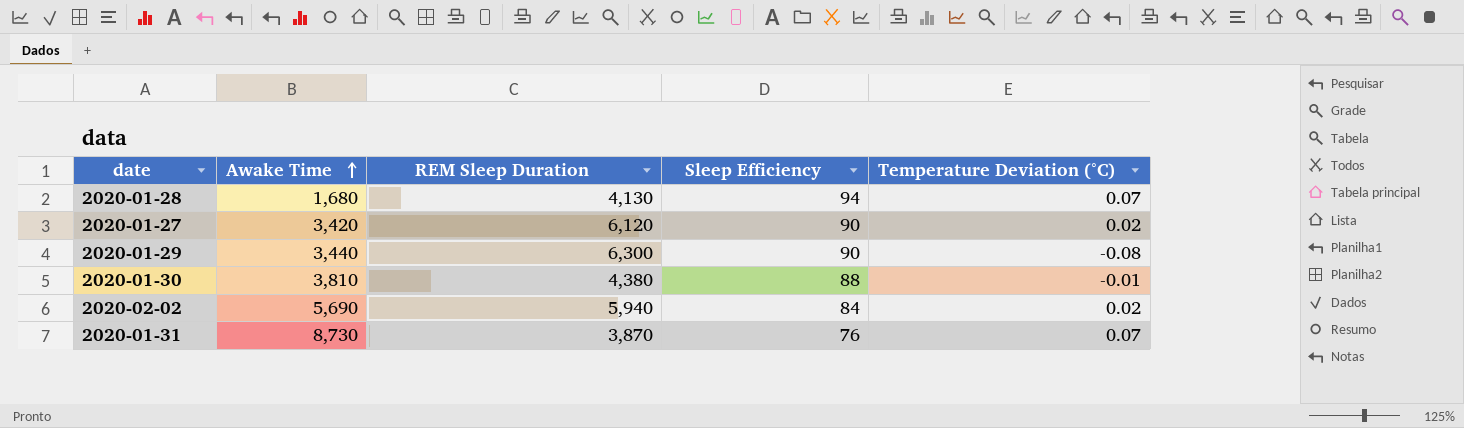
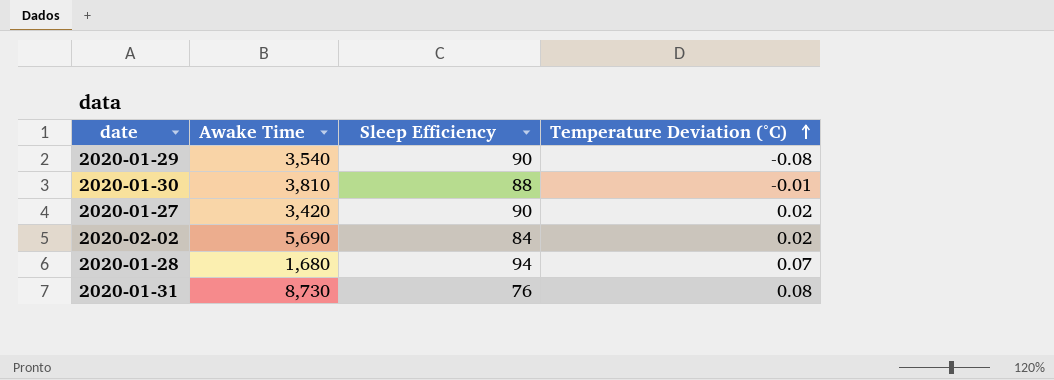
row order: Awake Time ascending -> Temperature Deviation (°C) ascending
column REM Sleep Duration | position: 3 -> none
2020-01-29 | Awake Time: 3,440 -> 3,540
2020-01-31 | Temperature Deviation (°C): 0.07 -> 0.08

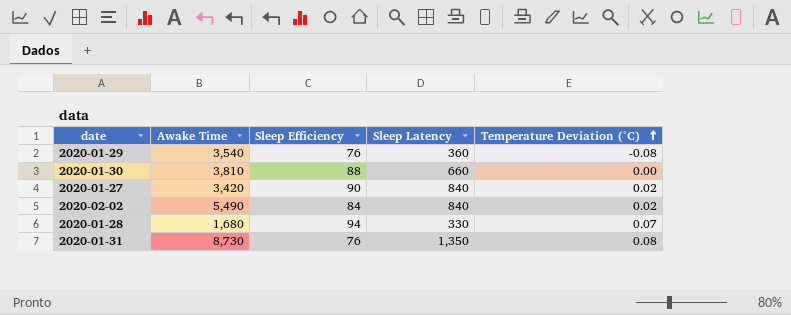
column Sleep Latency | position: none -> 4
2020-01-29 | Sleep Efficiency: 90 -> 76
2020-01-30 | Temperature Deviation (°C): -0.01 -> 0.00
2020-02-02 | Awake Time: 5,690 -> 5,490

